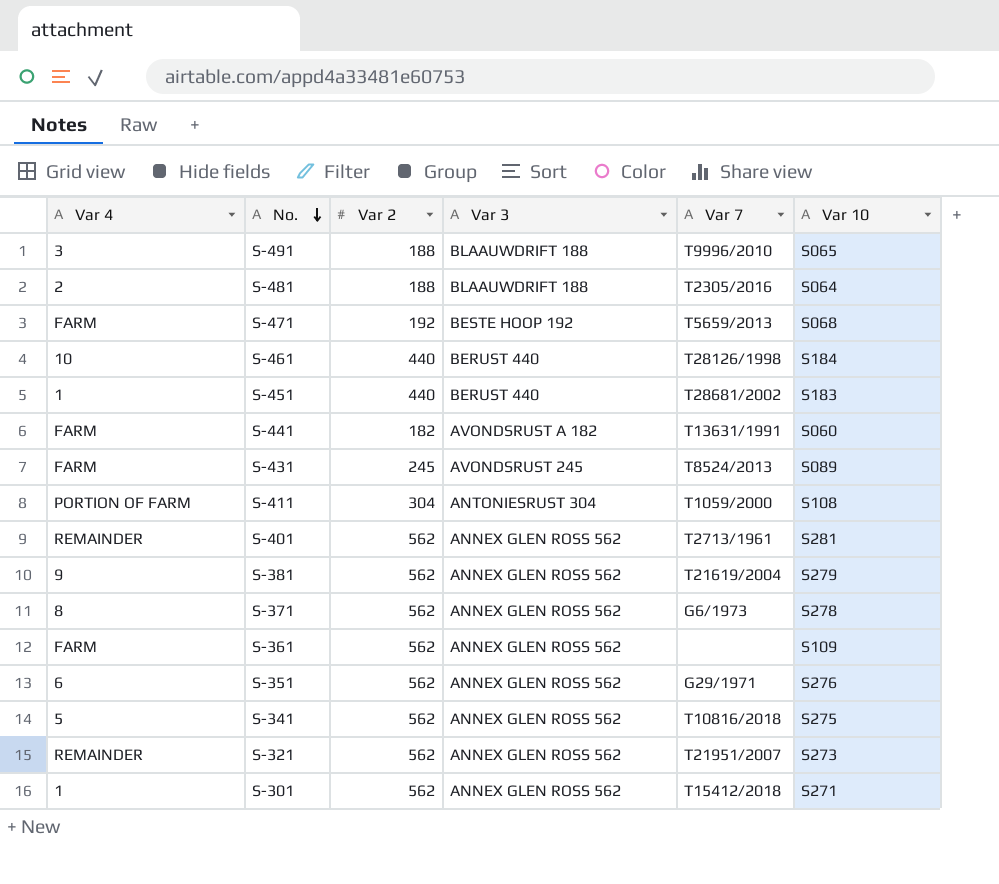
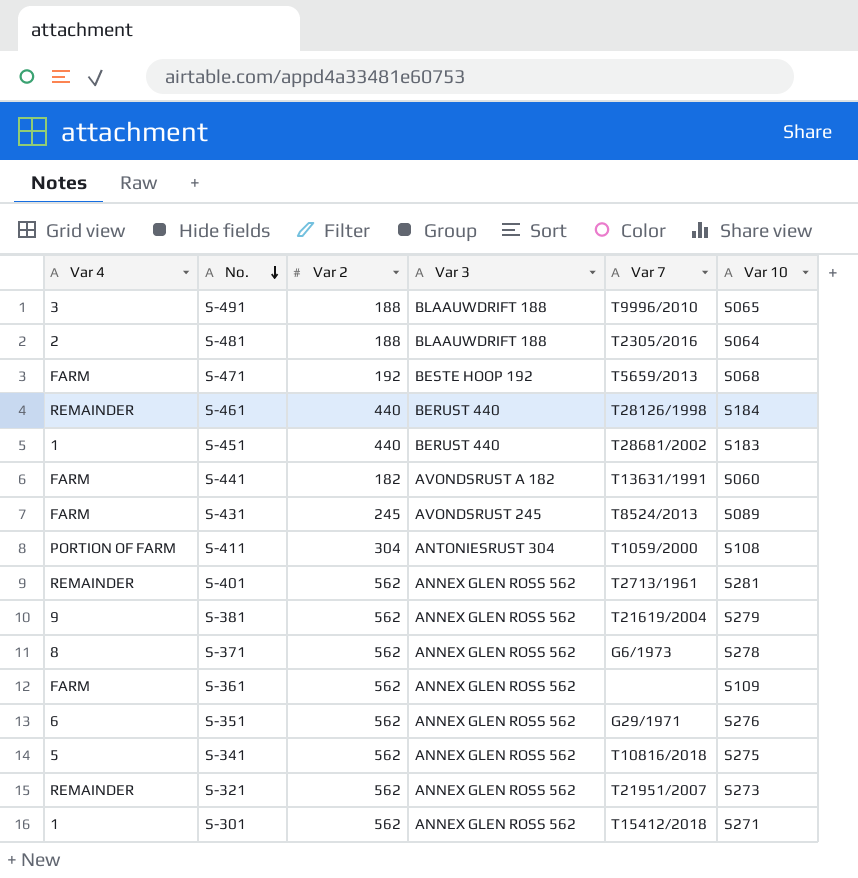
S-461 | Var 4: 10 -> REMAINDER

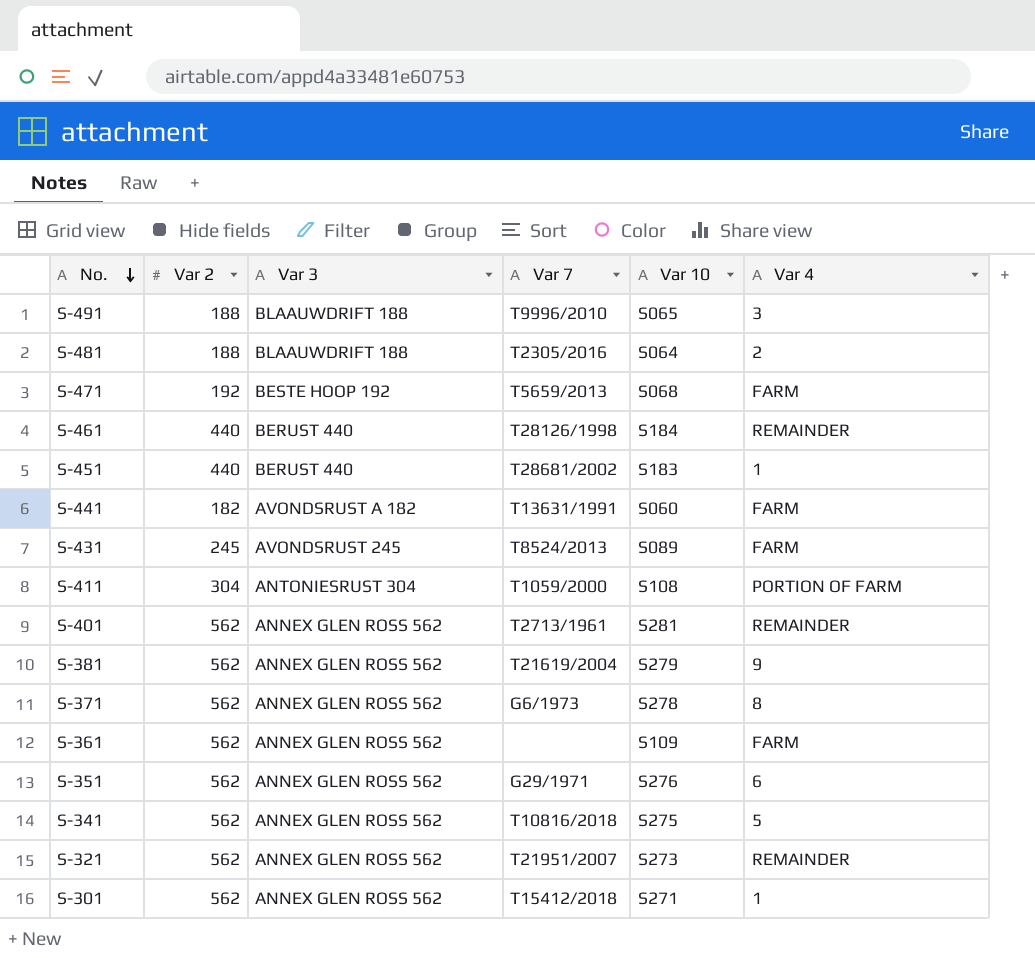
column Var 4 | position: 1 -> 6

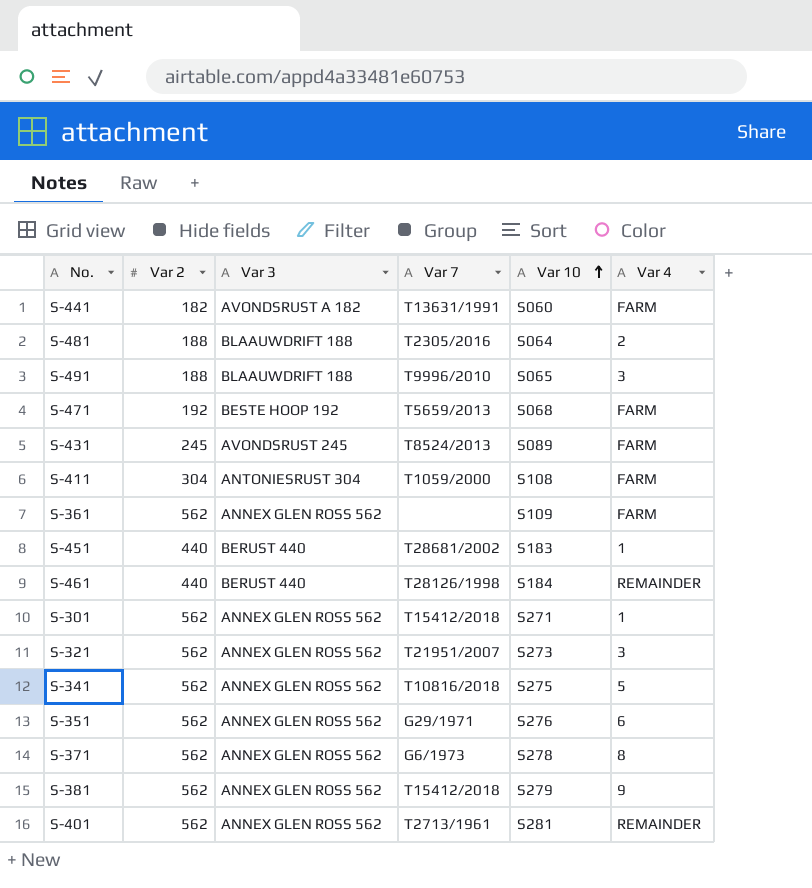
row order: No. descending -> Var 10 ascending
S-411 | Var 4: PORTION OF FARM -> FARM
S-321 | Var 4: REMAINDER -> 3
S-381 | Var 7: T21619/2004 -> T15412/2018

